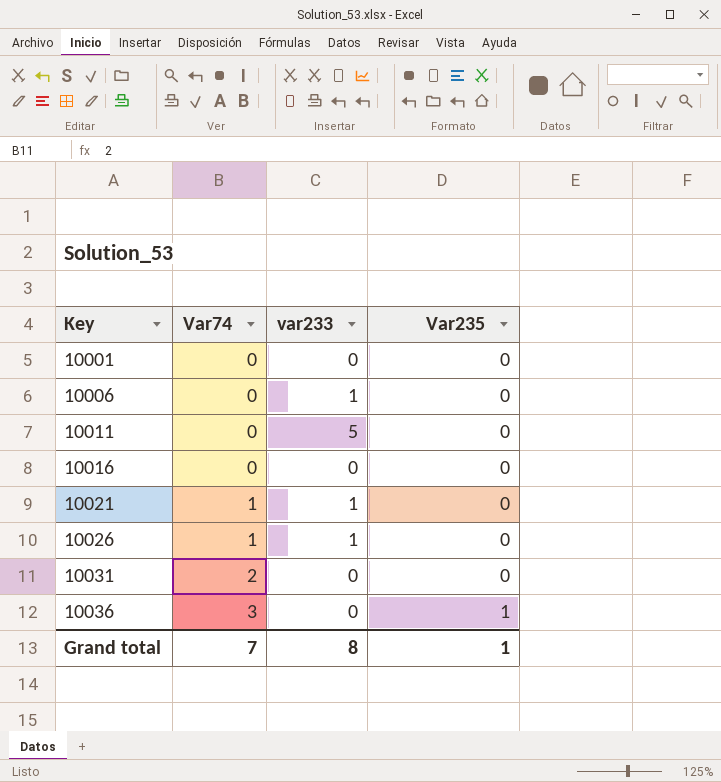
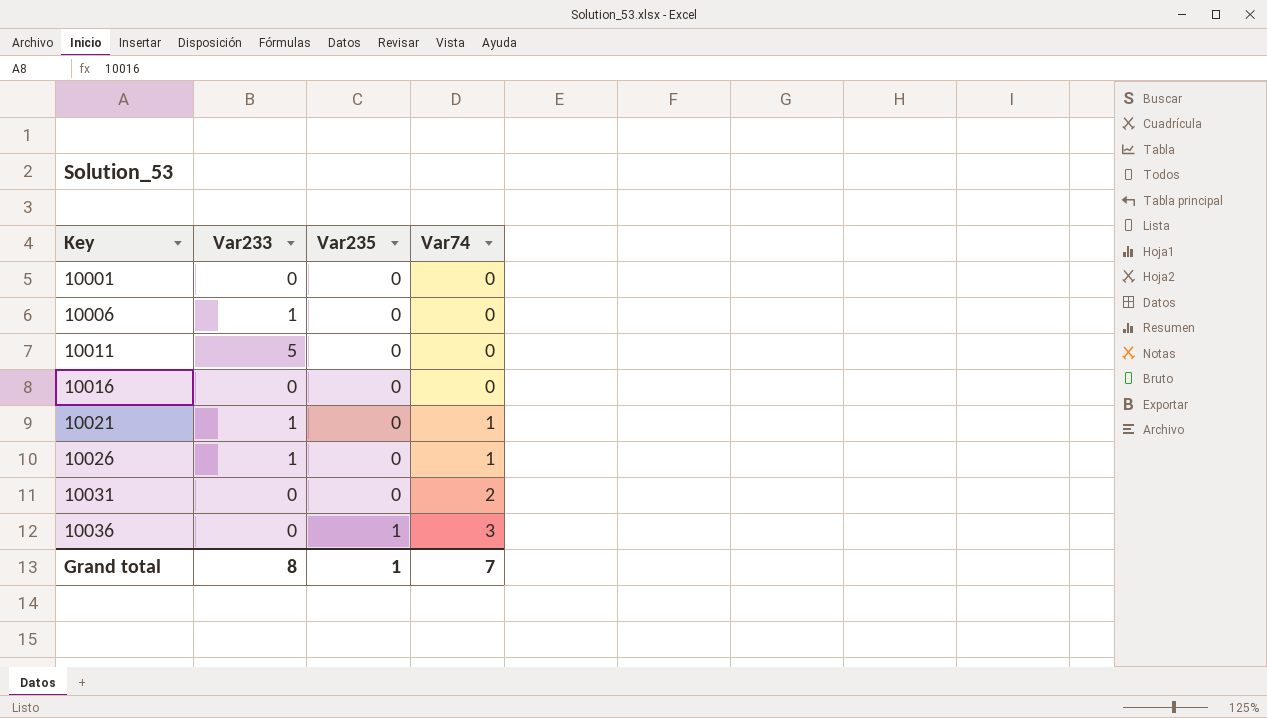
column name: var233 -> Var233
column Var74 | position: 2 -> 4

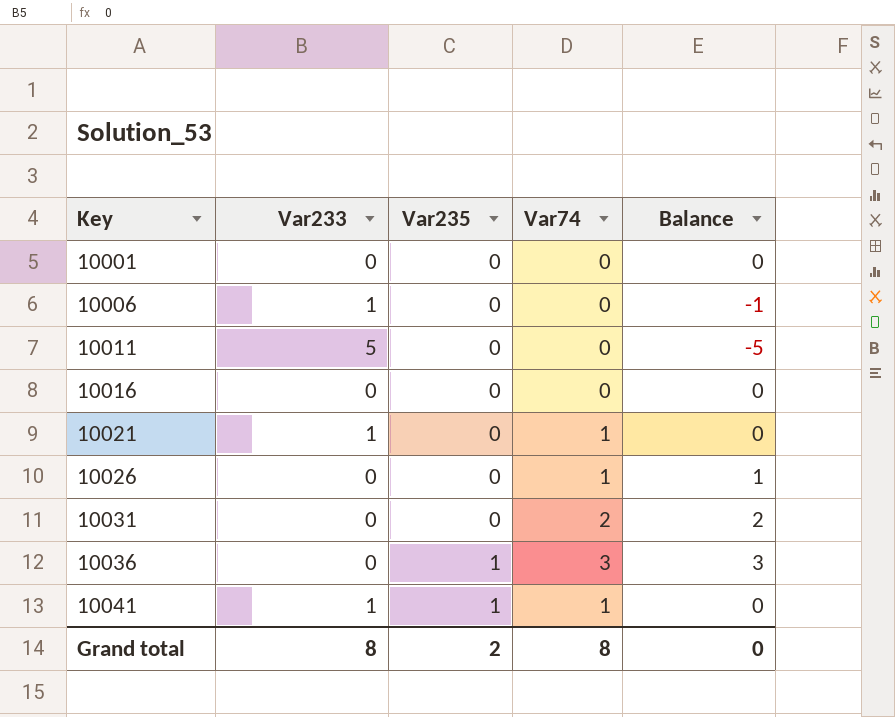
column Balance | formula: none -> [Var74] - [Var233]
10026 | Var233: 1 -> 0
row 10041: none -> 1 | 1 | 1 | 0
Grand total | Var235: 1 -> 2
Grand total | Var74: 7 -> 8

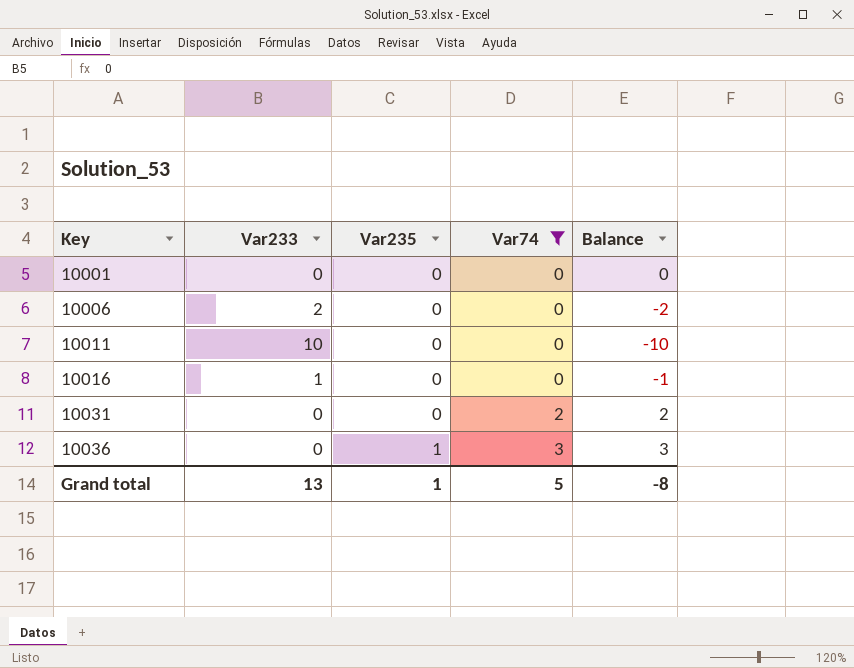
filter: none -> Var74 != 1
10006 | Var233: 1 -> 2
10006 | Balance: -1 -> -2
10011 | Var233: 5 -> 10
10011 | Balance: -5 -> -10
10016 | Var233: 0 -> 1
10016 | Balance: 0 -> -1
Grand total | Var233: 8 -> 13
Grand total | Var235: 2 -> 1
Grand total | Var74: 8 -> 5
Grand total | Balance: 0 -> -8

